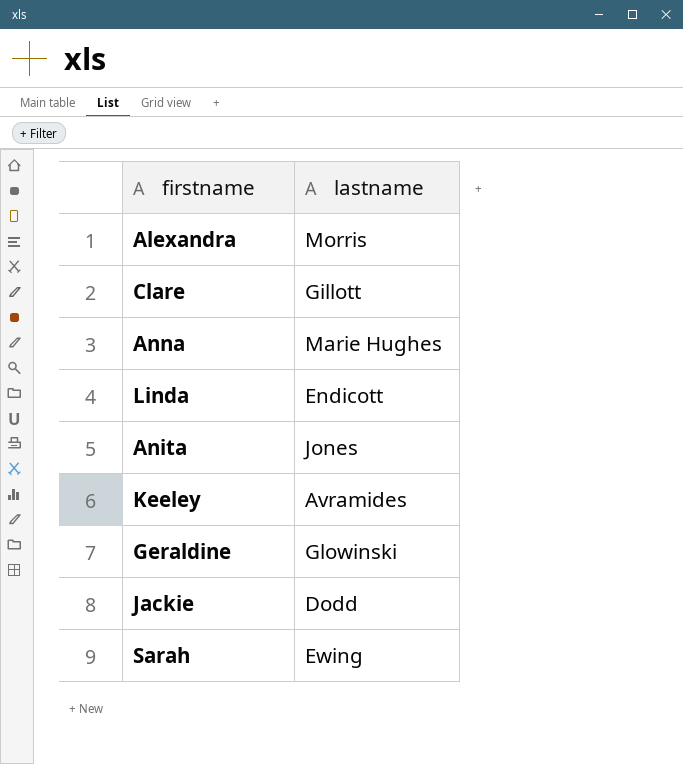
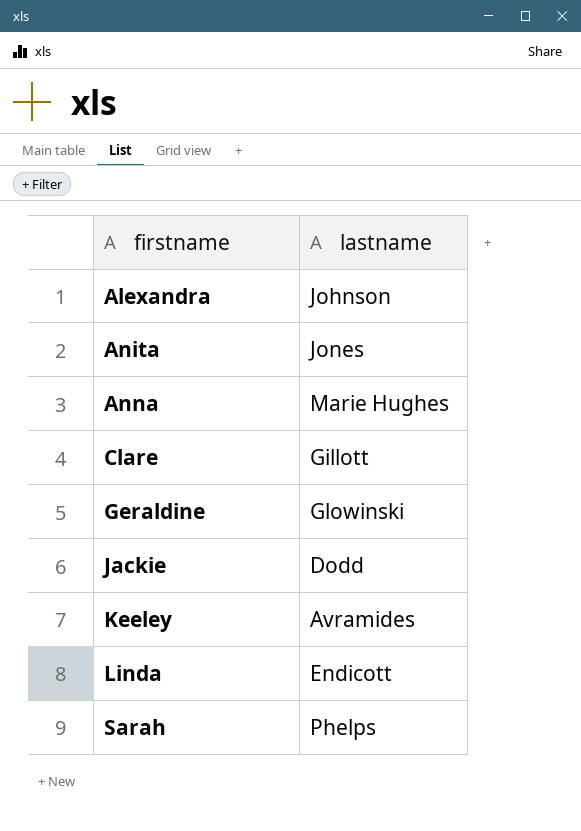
row order: none -> firstname ascending
Alexandra | lastname: Morris -> Johnson
Sarah | lastname: Ewing -> Phelps

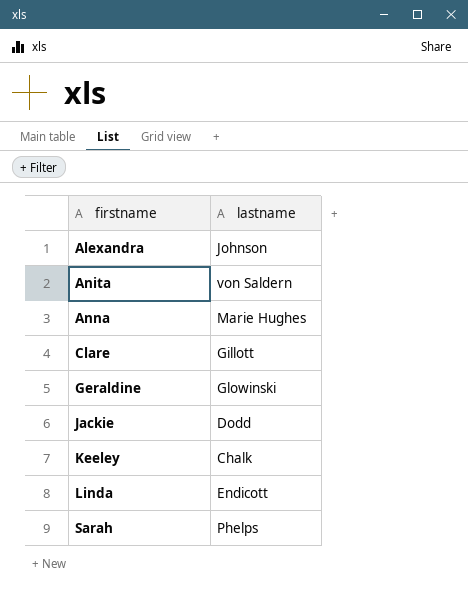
Anita | lastname: Jones -> von Saldern
Keeley | lastname: Avramides -> Chalk

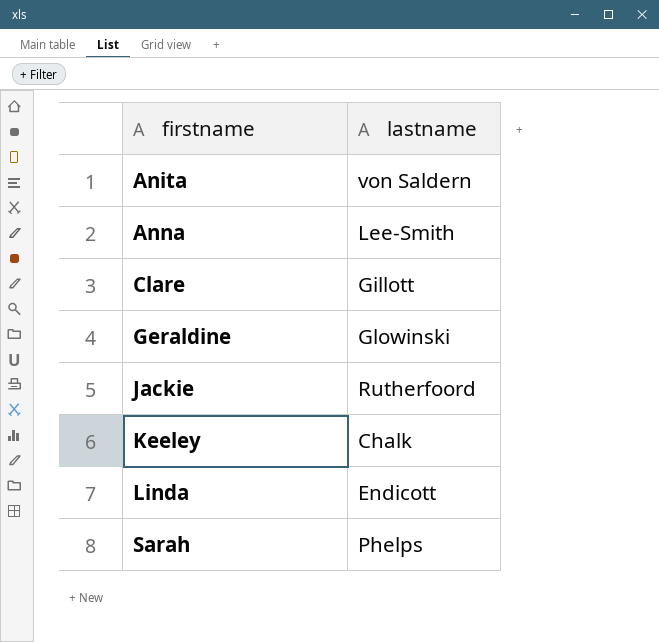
row Alexandra: Johnson -> none
Anna | lastname: Marie Hughes -> Lee-Smith
Jackie | lastname: Dodd -> Rutherfoord

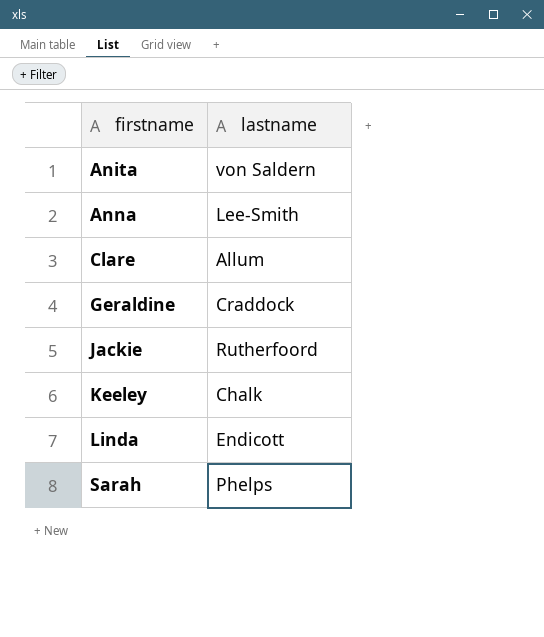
Clare | lastname: Gillott -> Allum
Geraldine | lastname: Glowinski -> Craddock

